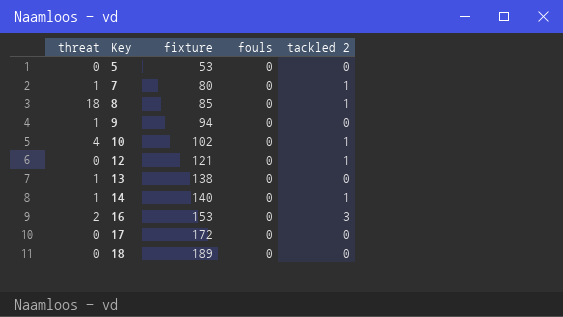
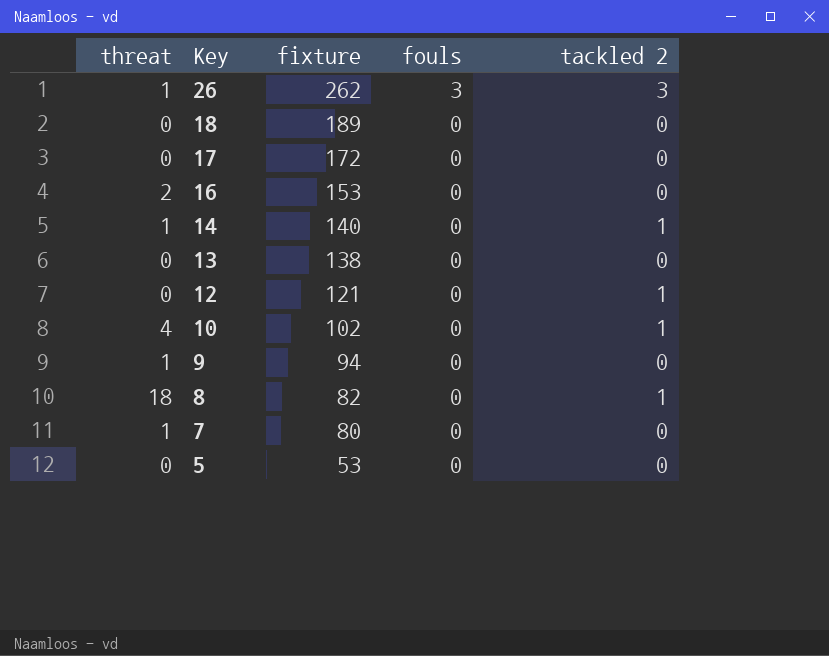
row order: Key ascending -> Key descending
row 26: none -> 1 | 262 | 3 | 3
16 | tackled 2: 3 -> 0
13 | threat: 1 -> 0
8 | fixture: 85 -> 82
7 | tackled 2: 1 -> 0

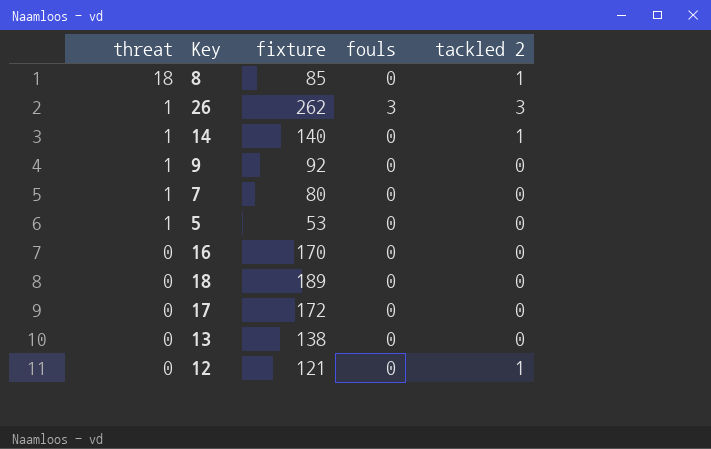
row order: Key descending -> threat descending
row 10: 4 | 102 | 0 | 1 -> none
8 | fixture: 82 -> 85
9 | fixture: 94 -> 92
5 | threat: 0 -> 1
16 | threat: 2 -> 0
16 | fixture: 153 -> 170

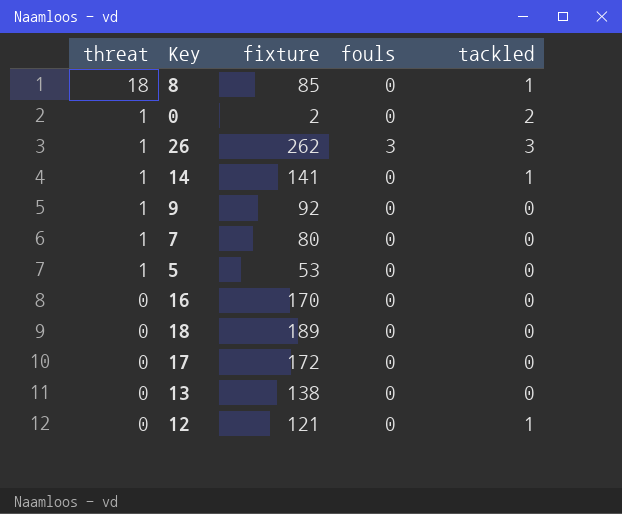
column name: tackled 2 -> tackled
row 0: none -> 1 | 2 | 0 | 2
14 | fixture: 140 -> 141

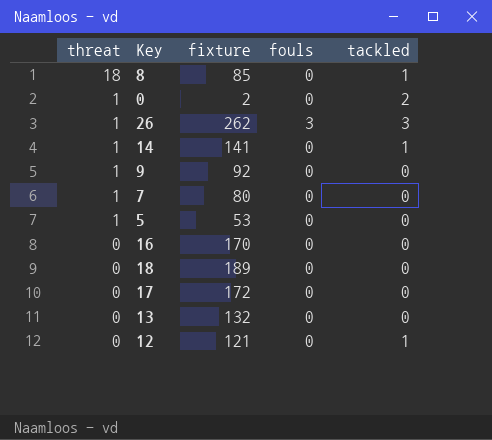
13 | fixture: 138 -> 132

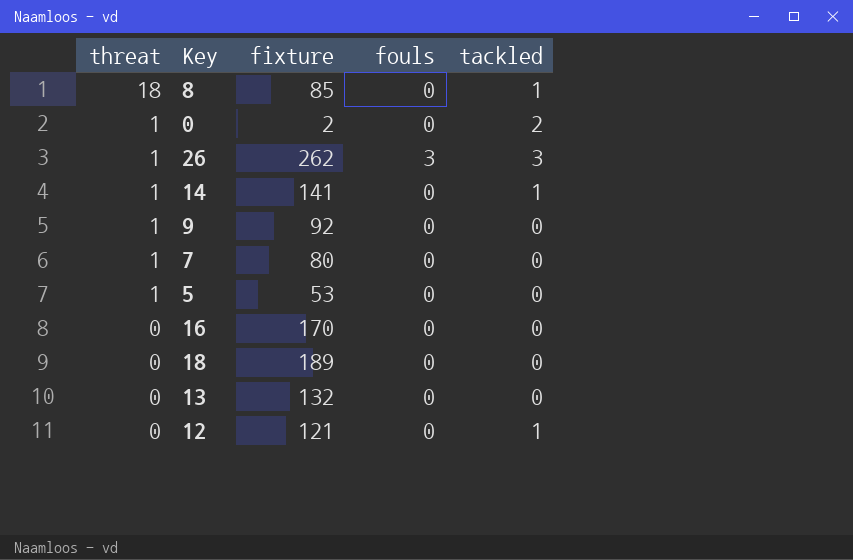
row 17: 0 | 172 | 0 | 0 -> none

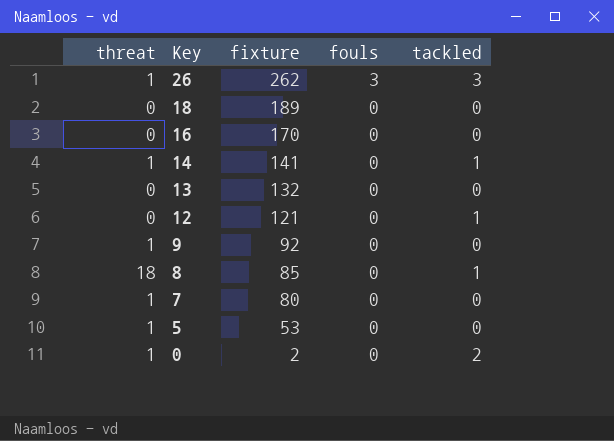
row order: threat descending -> Key descending

